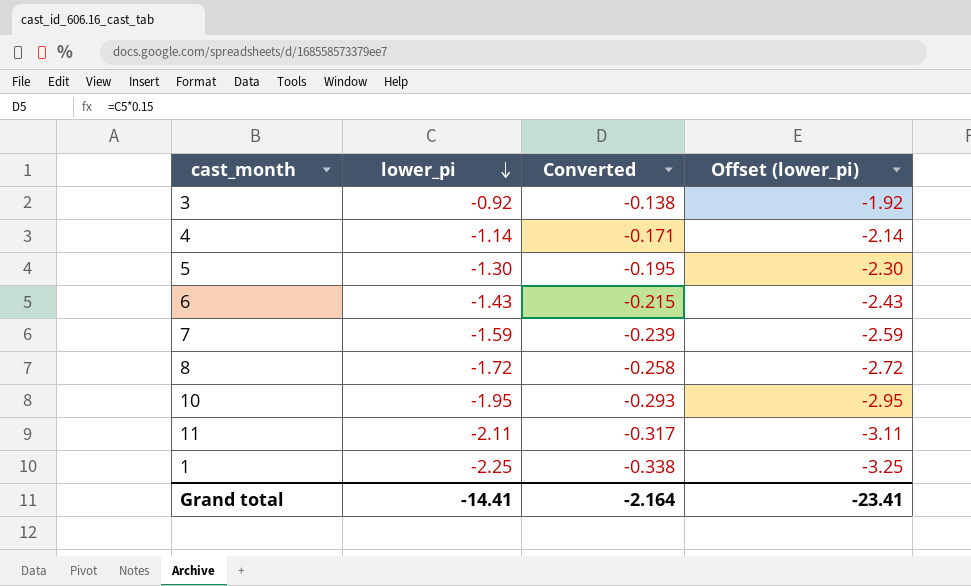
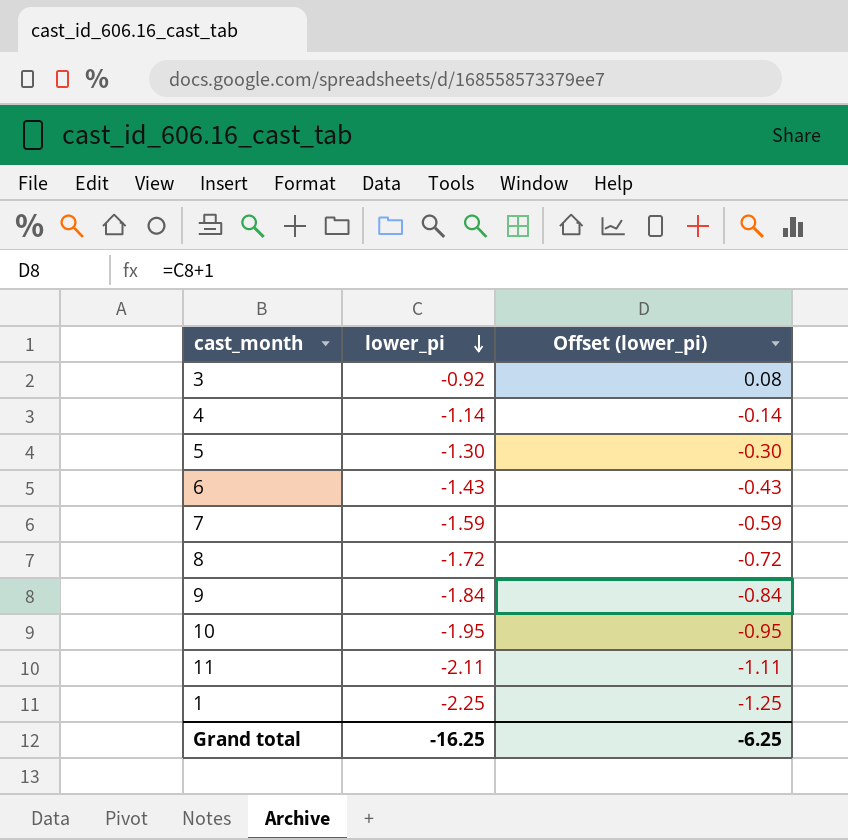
column Converted | formula: [lower_pi] * 0.15 -> none
column Offset (lower_pi) | formula: [lower_pi] - 1 -> [lower_pi] + 1
row 9: none -> -1.84 | -0.84
Grand total | lower_pi: -14.41 -> -16.25
Grand total | Offset (lower_pi): -23.41 -> -6.25

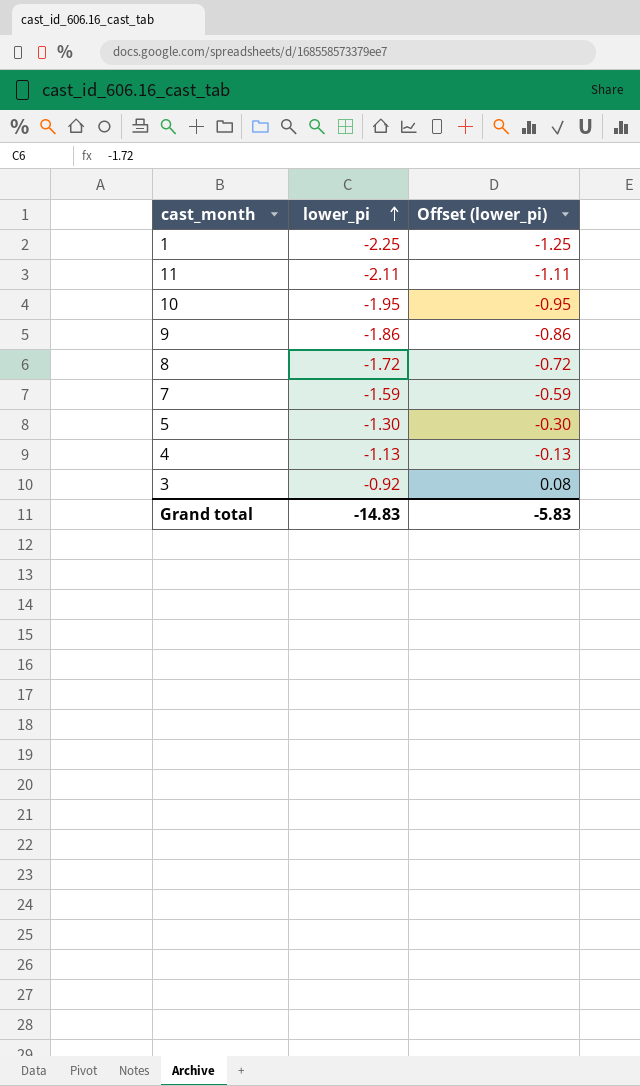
row order: lower_pi descending -> lower_pi ascending
row 6: -1.43 | -0.43 -> none
9 | lower_pi: -1.84 -> -1.86
9 | Offset (lower_pi): -0.84 -> -0.86
4 | lower_pi: -1.14 -> -1.13
4 | Offset (lower_pi): -0.14 -> -0.13
Grand total | lower_pi: -16.25 -> -14.83
Grand total | Offset (lower_pi): -6.25 -> -5.83

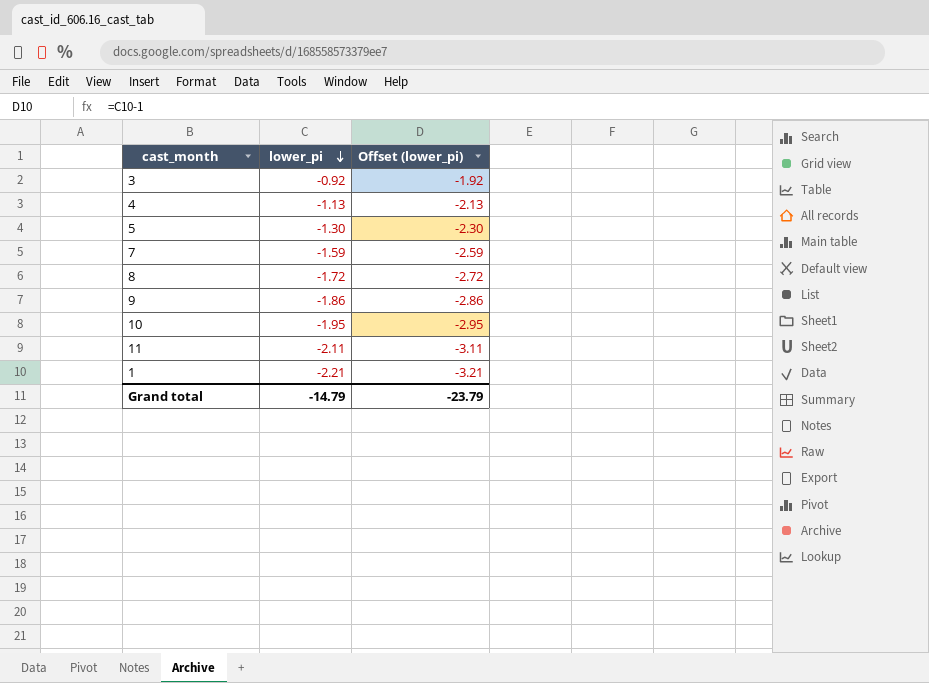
row order: lower_pi ascending -> lower_pi descending
column Offset (lower_pi) | formula: [lower_pi] + 1 -> [lower_pi] - 1
1 | lower_pi: -2.25 -> -2.21
Grand total | lower_pi: -14.83 -> -14.79
Grand total | Offset (lower_pi): -5.83 -> -23.79

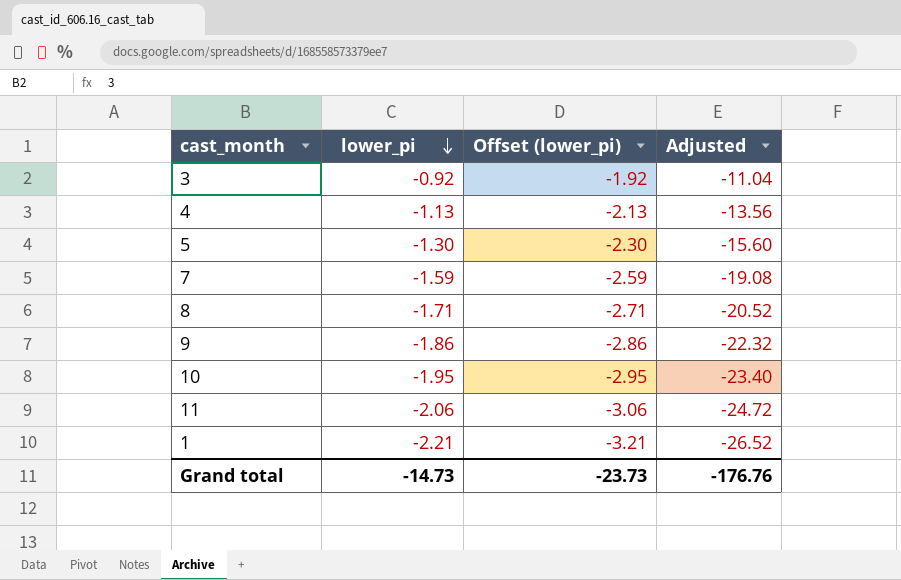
column Adjusted | formula: none -> [lower_pi] * 12
8 | lower_pi: -1.72 -> -1.71
8 | Offset (lower_pi): -2.72 -> -2.71
11 | lower_pi: -2.11 -> -2.06
11 | Offset (lower_pi): -3.11 -> -3.06
Grand total | lower_pi: -14.79 -> -14.73
Grand total | Offset (lower_pi): -23.79 -> -23.73

